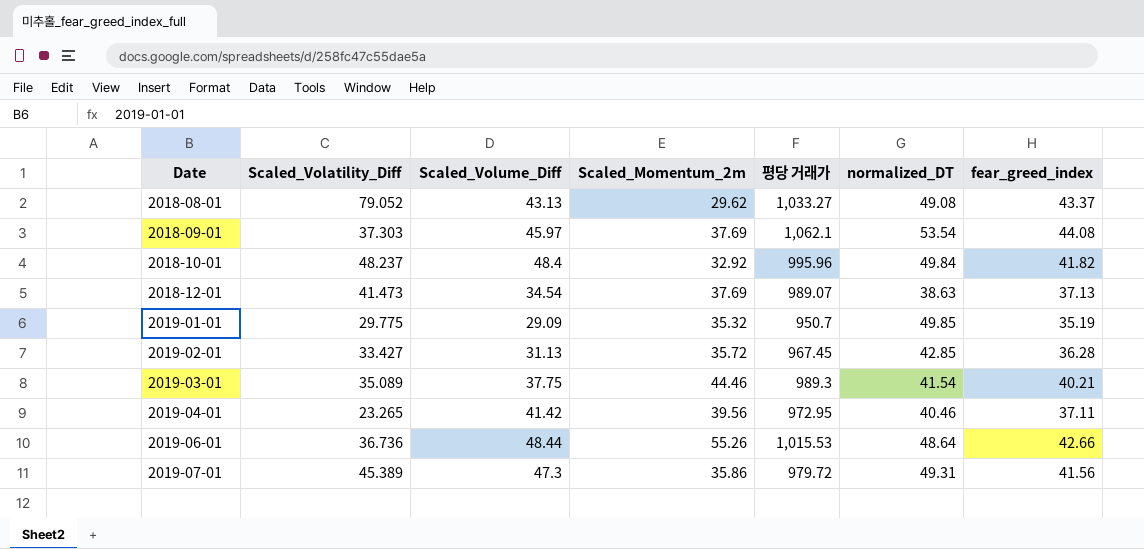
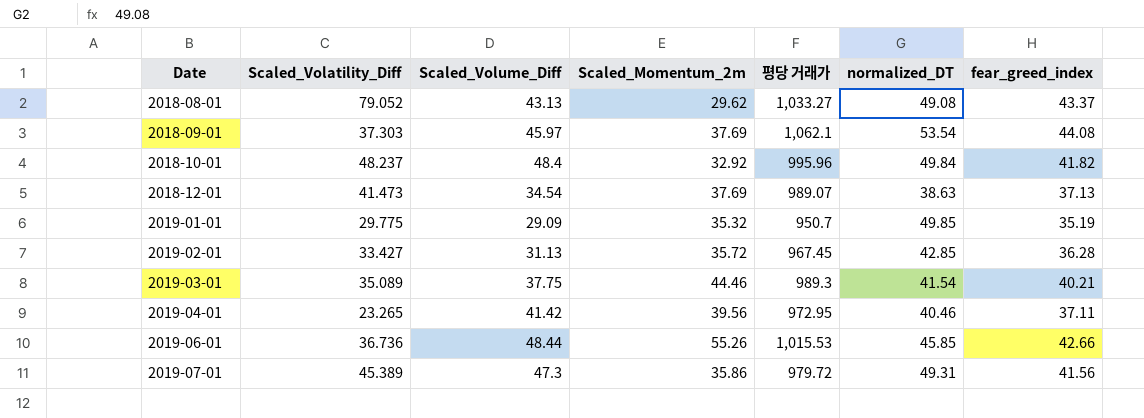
2019-06-01 | normalized_DT: 48.64 -> 45.85

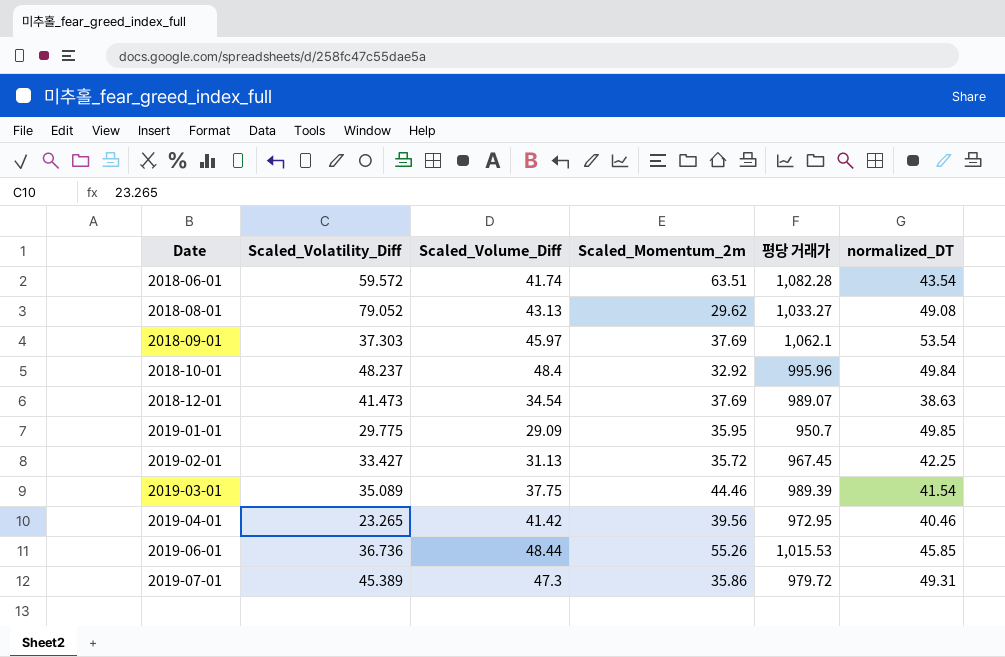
column fear_greed_index | position: 7 -> none
row 2018-06-01: none -> 59.572 | 41.74 | 63.51 | 1,082.28 | 43.54
2019-01-01 | Scaled_Momentum_2m: 35.32 -> 35.95
2019-02-01 | normalized_DT: 42.85 -> 42.25
2019-03-01 | 평당 거래가: 989.3 -> 989.39

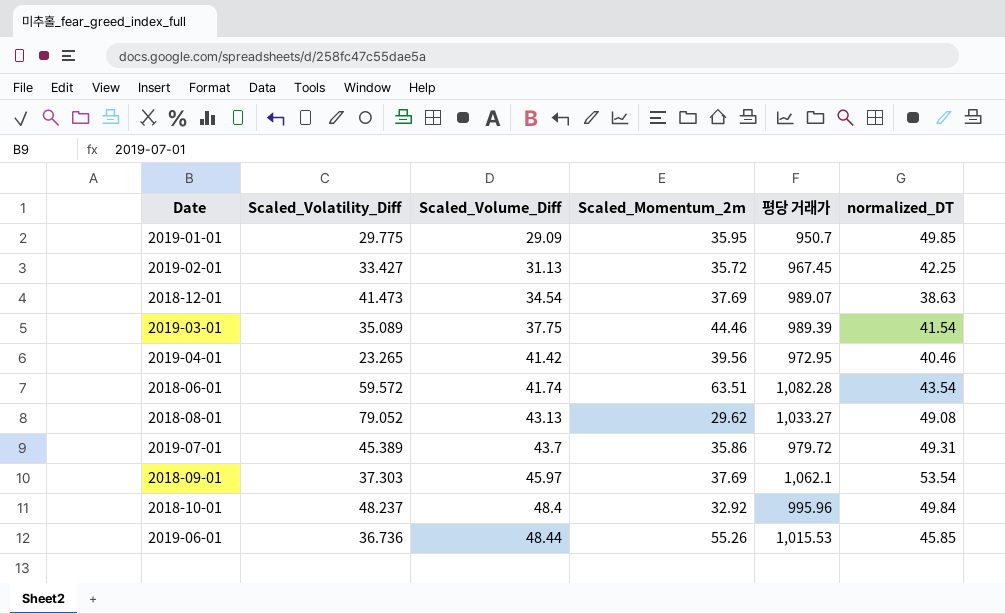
row order: Date ascending -> Scaled_Volume_Diff ascending
2019-07-01 | Scaled_Volume_Diff: 47.3 -> 43.7

